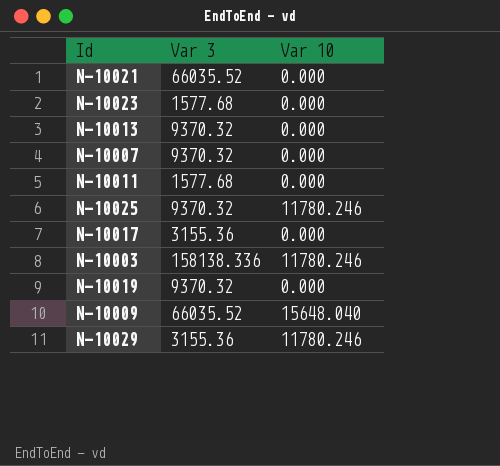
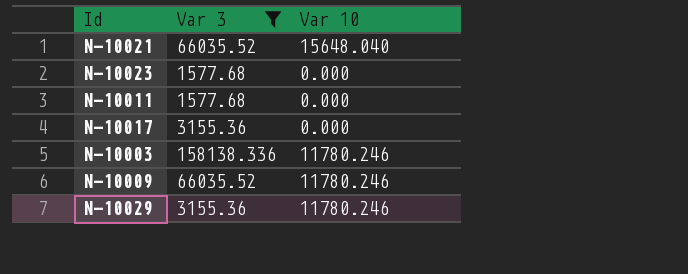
filter: none -> Var 3 != 9370.32
N-10021 | Var 10: 0.000 -> 15648.040
N-10009 | Var 10: 15648.040 -> 11780.246

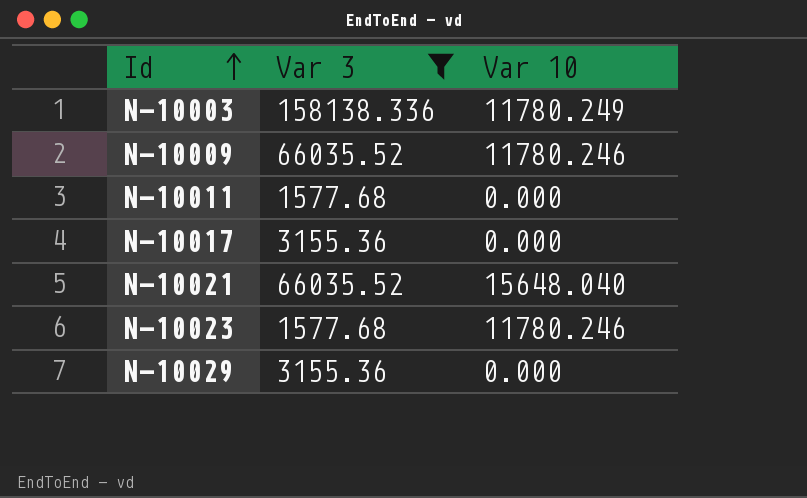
row order: none -> Id ascending
N-10003 | Var 10: 11780.246 -> 11780.249
N-10023 | Var 10: 0.000 -> 11780.246
N-10029 | Var 10: 11780.246 -> 0.000

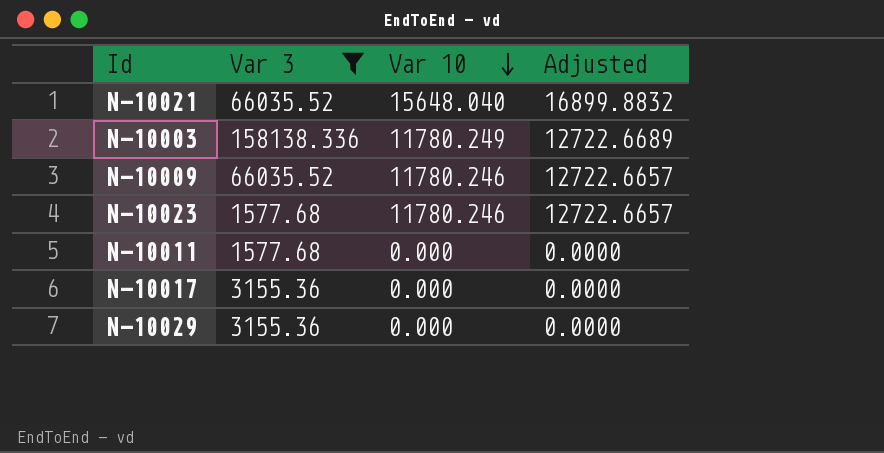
row order: Id ascending -> Var 10 descending
column Adjusted | formula: none -> [Var 10] * 1.08

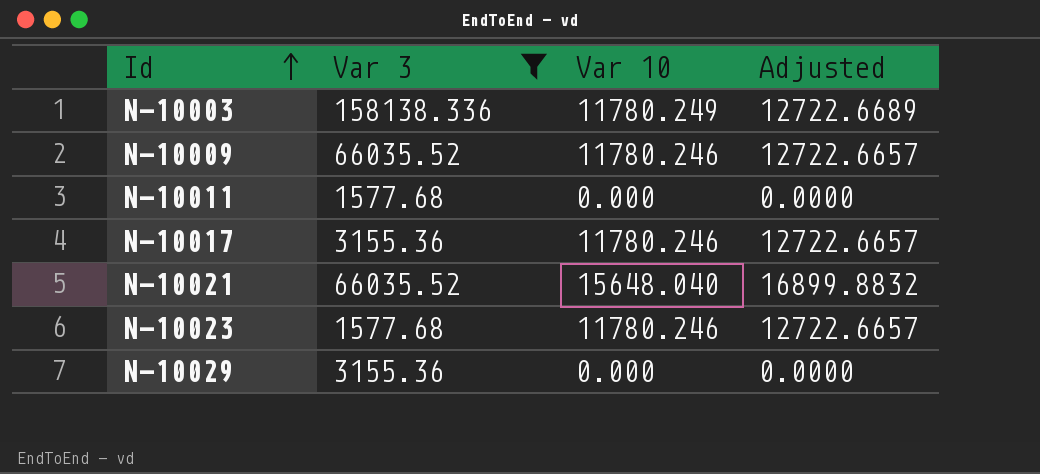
row order: Var 10 descending -> Id ascending
N-10017 | Var 10: 0.000 -> 11780.246
N-10017 | Adjusted: 0.0000 -> 12722.6657

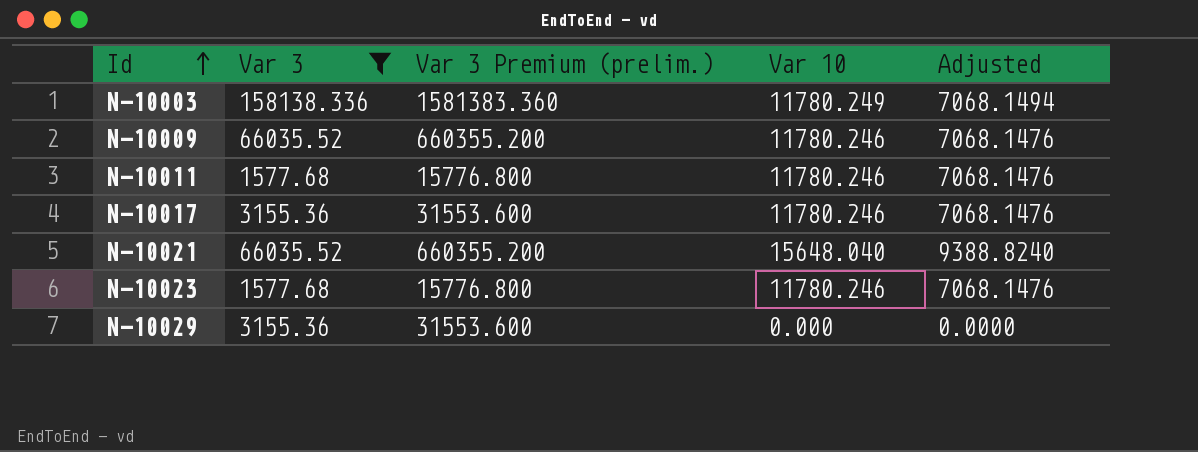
column Var 3 Premium (prelim.) | formula: none -> [Var 3] * 10
column Adjusted | formula: [Var 10] * 1.08 -> [Var 10] * 0.6
N-10011 | Var 10: 0.000 -> 11780.246

